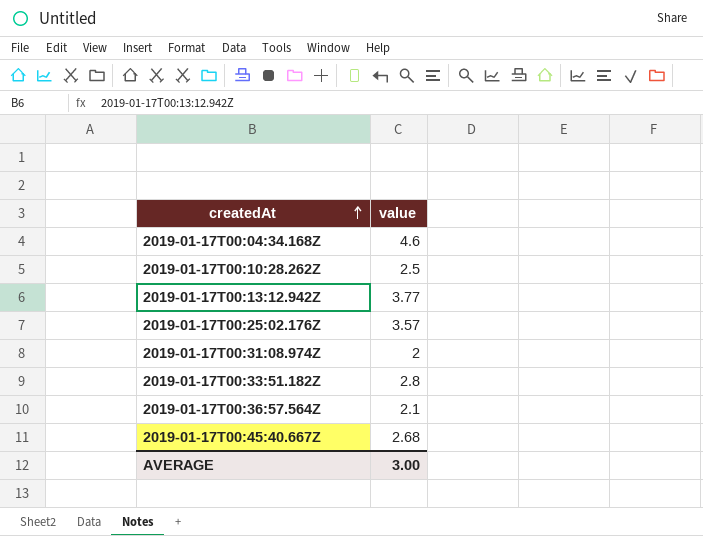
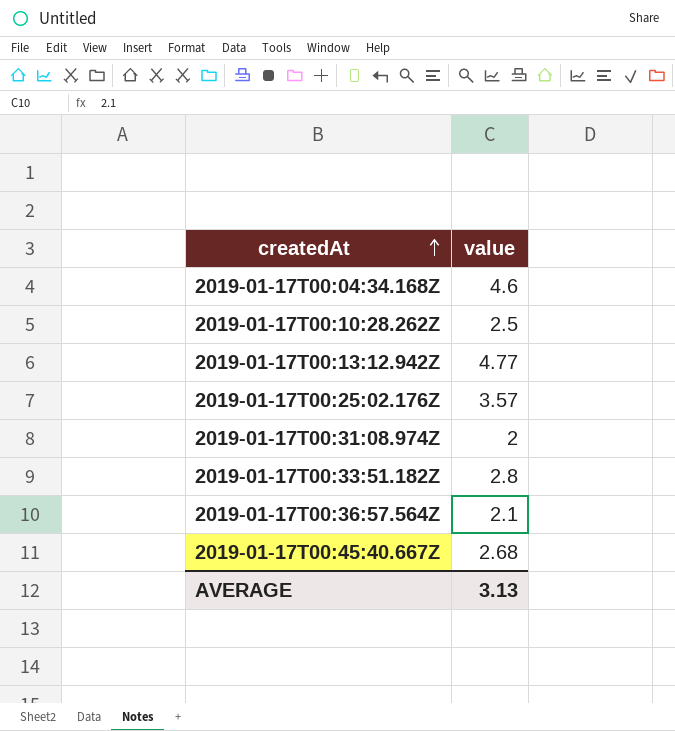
2019-01-17T00:13:12.942Z | value: 3.77 -> 4.77
AVERAGE | value: 3.00 -> 3.13

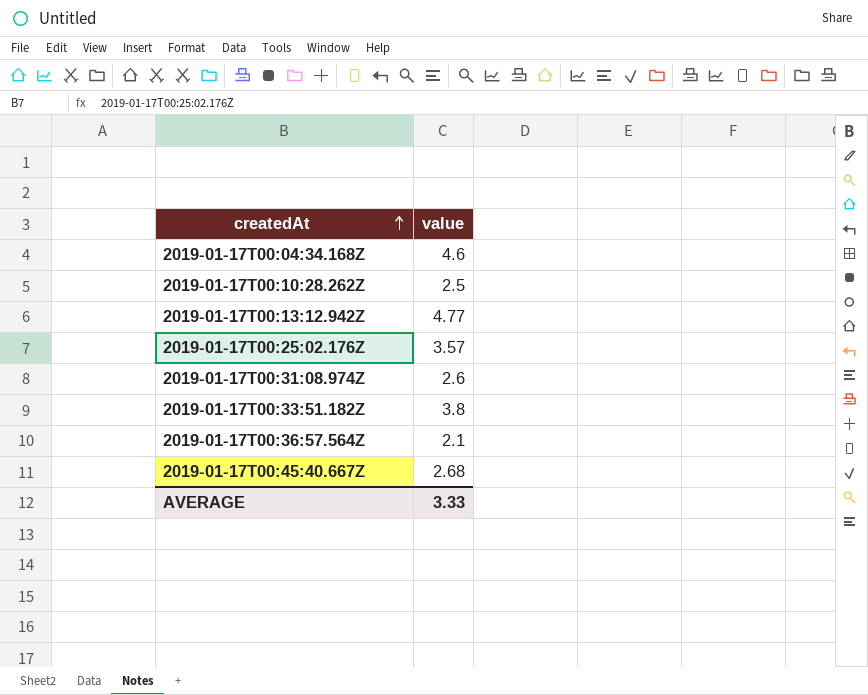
2019-01-17T00:31:08.974Z | value: 2 -> 2.6
2019-01-17T00:33:51.182Z | value: 2.8 -> 3.8
AVERAGE | value: 3.13 -> 3.33

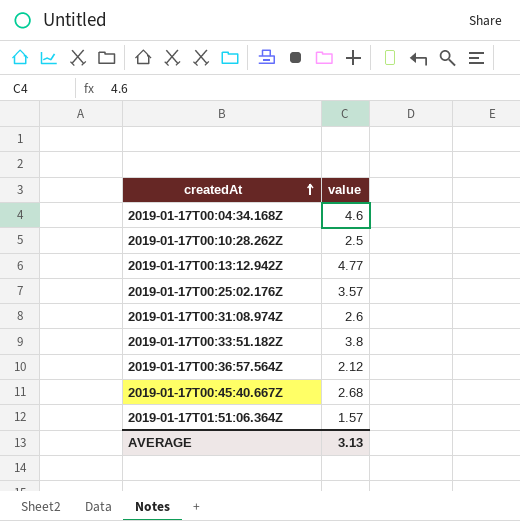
2019-01-17T00:36:57.564Z | value: 2.1 -> 2.12
row 2019-01-17T01:51:06.364Z: none -> 1.57
AVERAGE | value: 3.33 -> 3.13

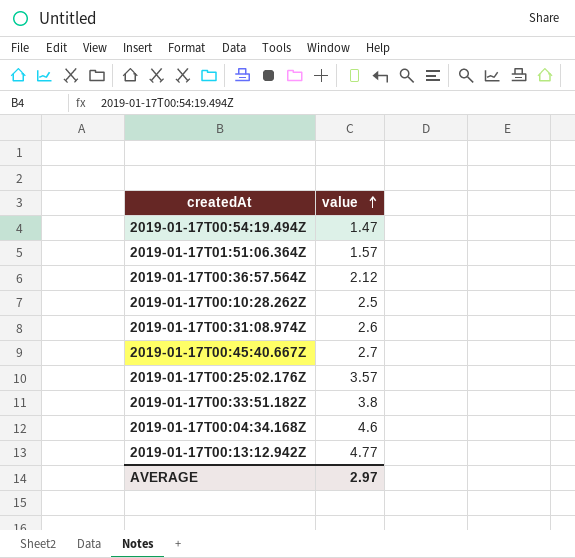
row order: createdAt ascending -> value ascending
row 2019-01-17T00:54:19.494Z: none -> 1.47
2019-01-17T00:45:40.667Z | value: 2.68 -> 2.7
AVERAGE | value: 3.13 -> 2.97

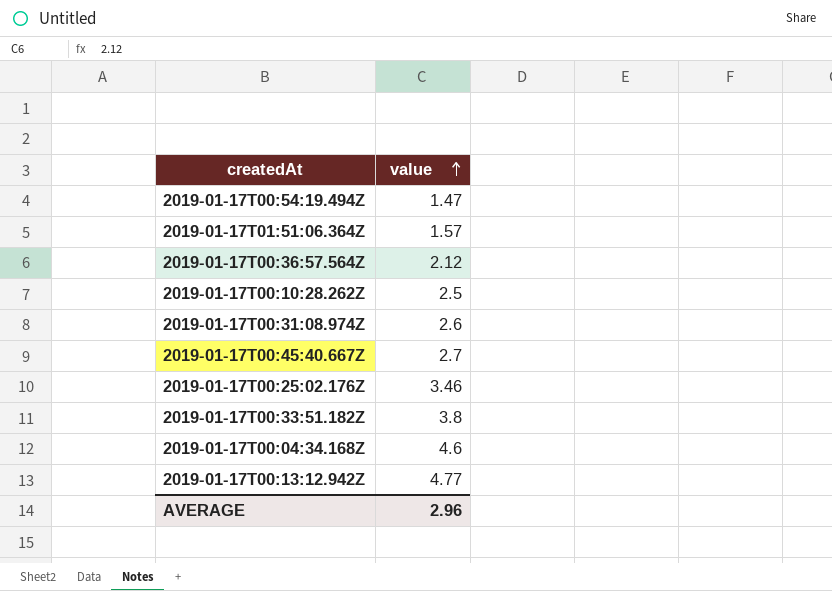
2019-01-17T00:25:02.176Z | value: 3.57 -> 3.46
AVERAGE | value: 2.97 -> 2.96

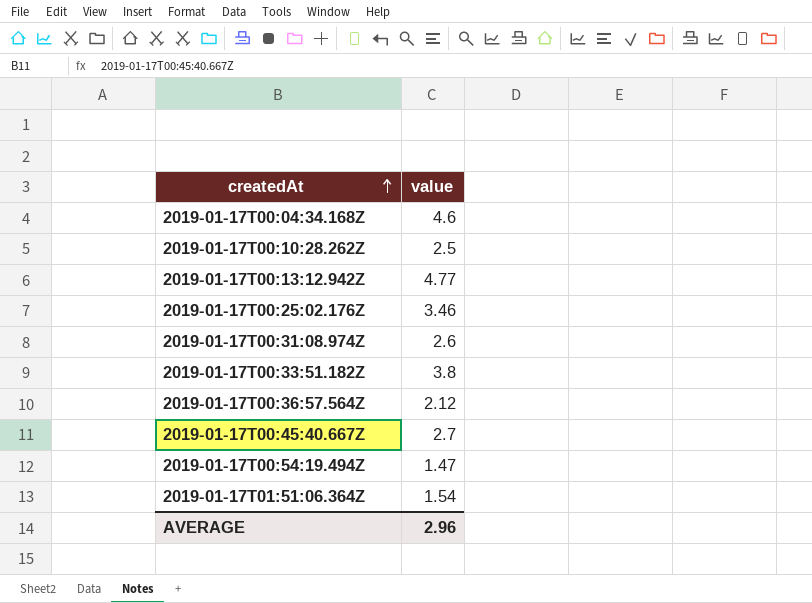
row order: value ascending -> createdAt ascending
2019-01-17T01:51:06.364Z | value: 1.57 -> 1.54

